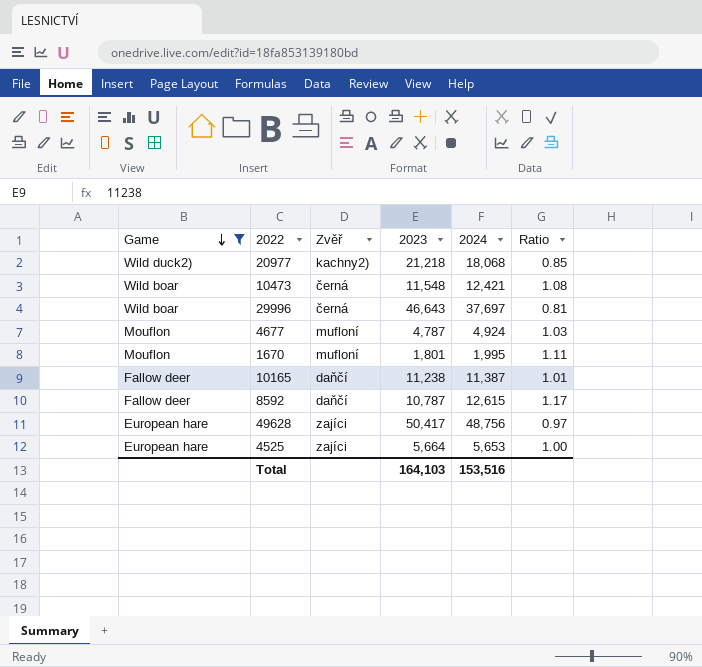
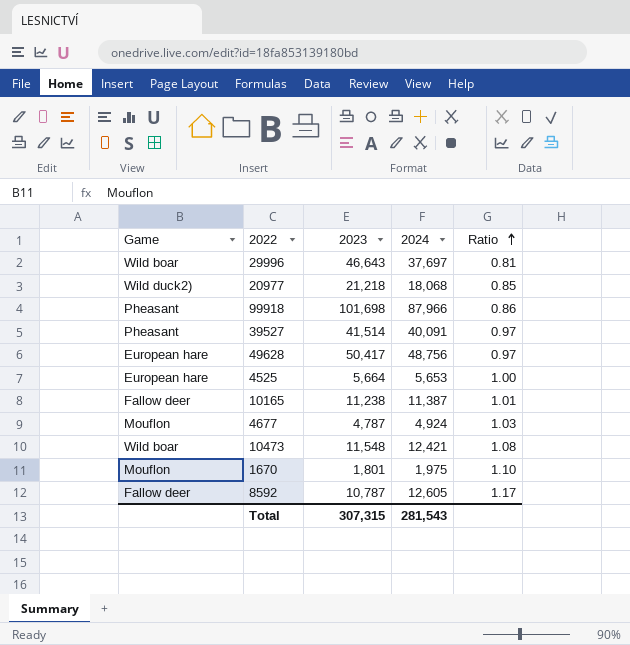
filter: Game != Pheasant -> none
row order: Game descending -> Ratio ascending
column Zvěř | position: 3 -> none
1670 | 2024: 1,995 -> 1,975
1670 | Ratio: 1.11 -> 1.10
8592 | 2024: 12,615 -> 12,605
Total | 2023: 164,103 -> 307,315
Total | 2024: 153,516 -> 281,543

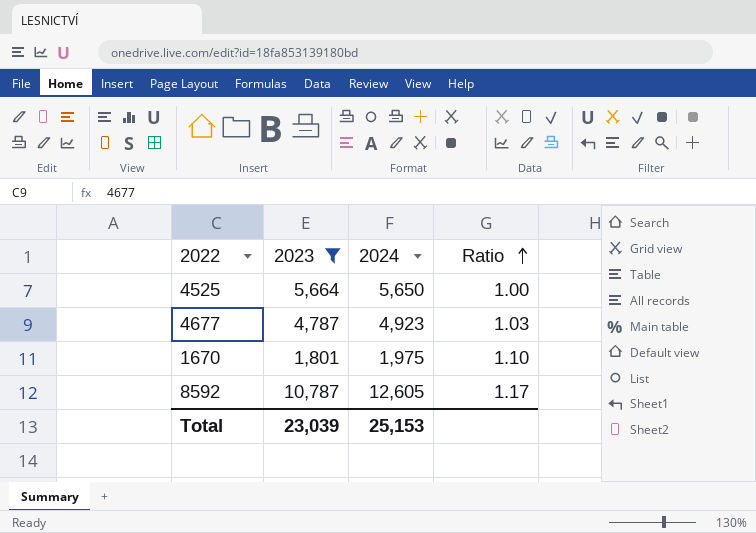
filter: none -> 2023 <= 10,787
column Game | position: 1 -> none
4525 | 2024: 5,653 -> 5,650
4677 | 2024: 4,924 -> 4,923
Total | 2023: 307,315 -> 23,039
Total | 2024: 281,543 -> 25,153

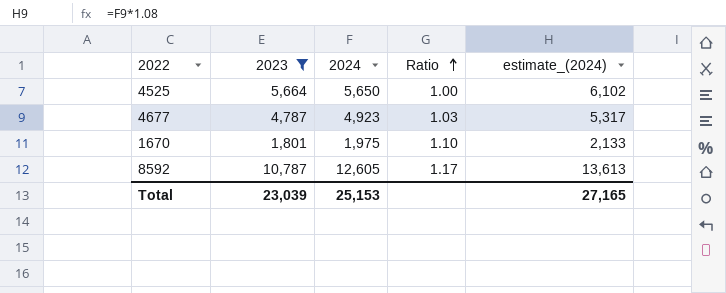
column estimate_(2024) | formula: none -> [2024] * 1.08

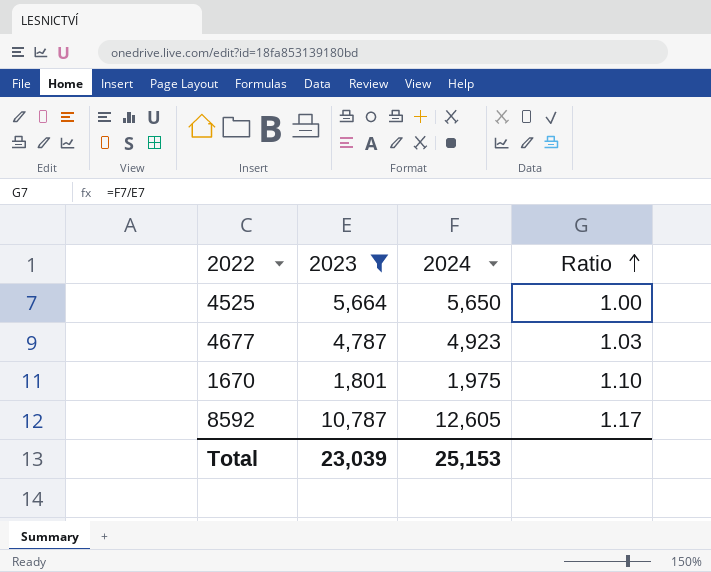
column estimate_(2024) | formula: [2024] * 1.08 -> none

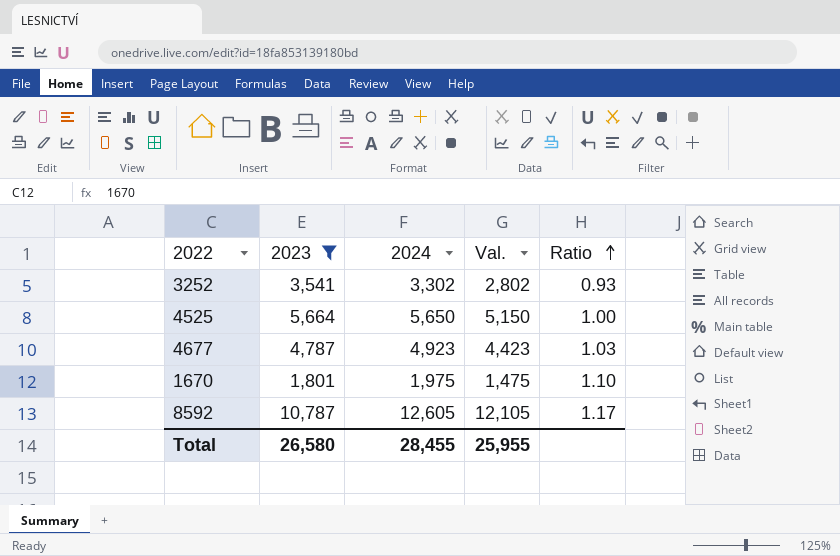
column Val. | formula: none -> [2024] - 500
row 3252: none -> 3,541 | 3,302 | 2,802 | 0.93
Total | 2023: 23,039 -> 26,580
Total | 2024: 25,153 -> 28,455

